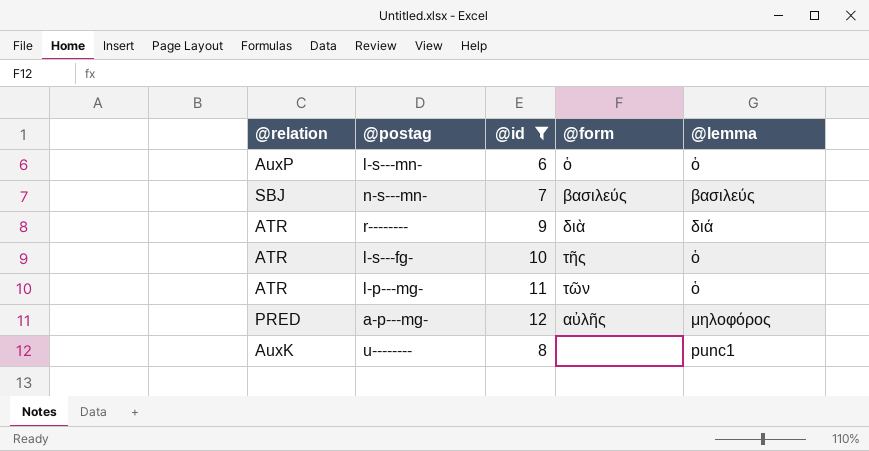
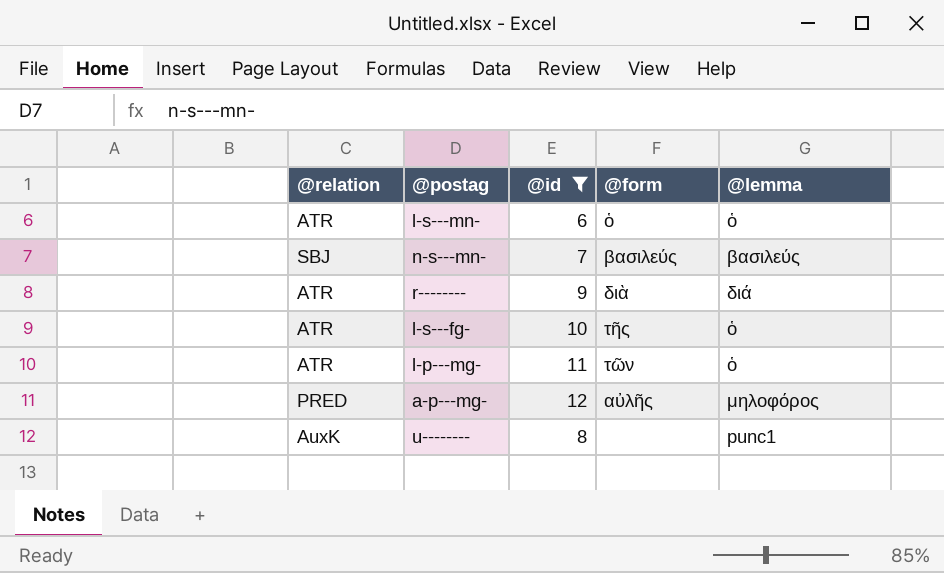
l-s---mn- | @relation: AuxP -> ATR

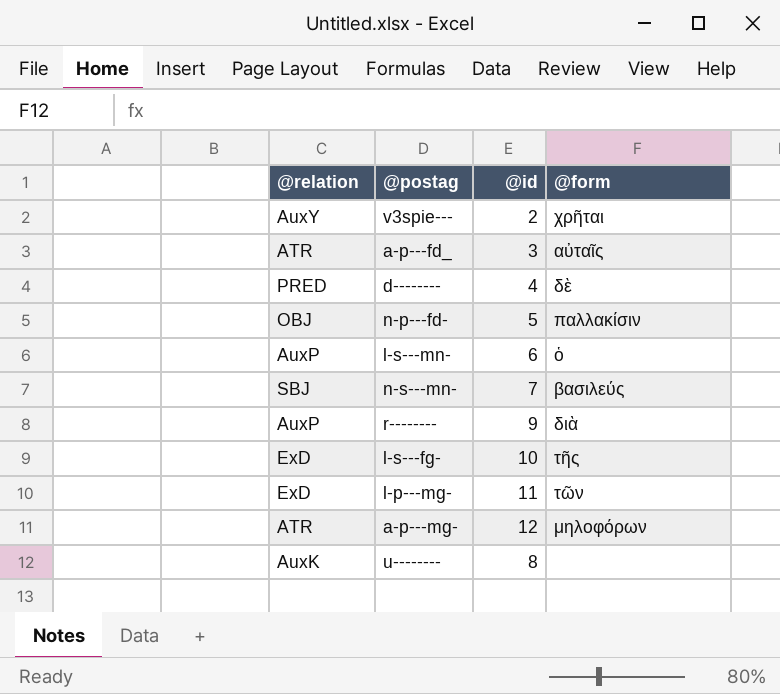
filter: @id >= 6 -> none
column @lemma | position: 5 -> none
l-s---mn- | @relation: ATR -> AuxP
r-------- | @relation: ATR -> AuxP
l-s---fg- | @relation: ATR -> ExD
l-p---mg- | @relation: ATR -> ExD
a-p---mg- | @relation: PRED -> ATR
a-p---mg- | @form: αὐλῆς -> μηλοφόρων

